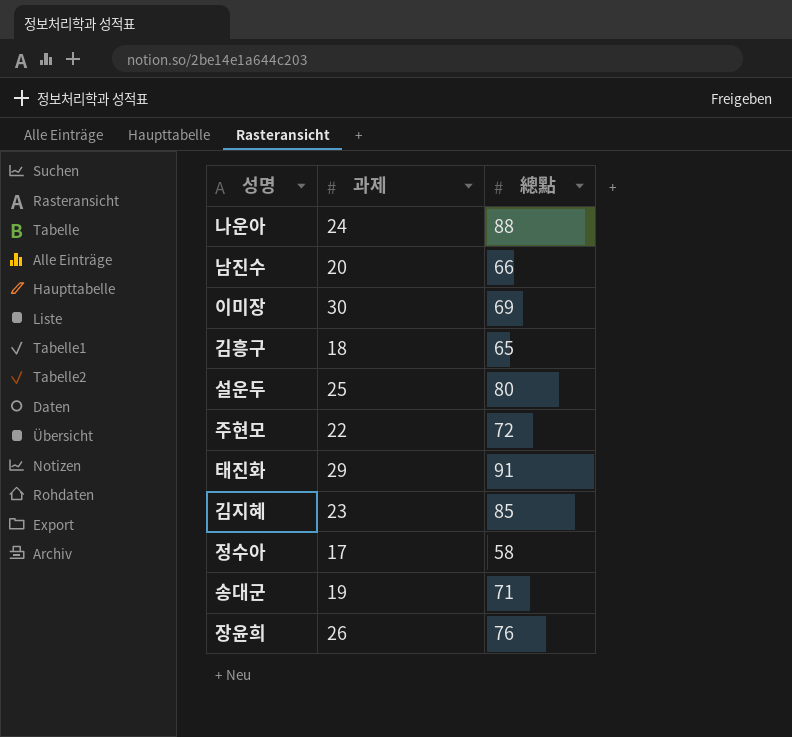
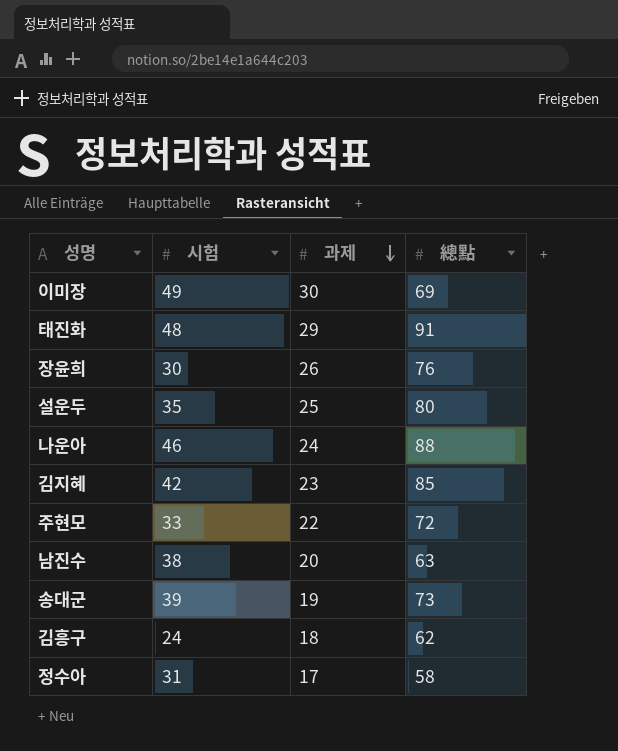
row order: none -> 과제 descending
column 시험 | position: none -> 2
남진수 | 總點: 66 -> 63
송대군 | 總點: 71 -> 73
김흥구 | 總點: 65 -> 62

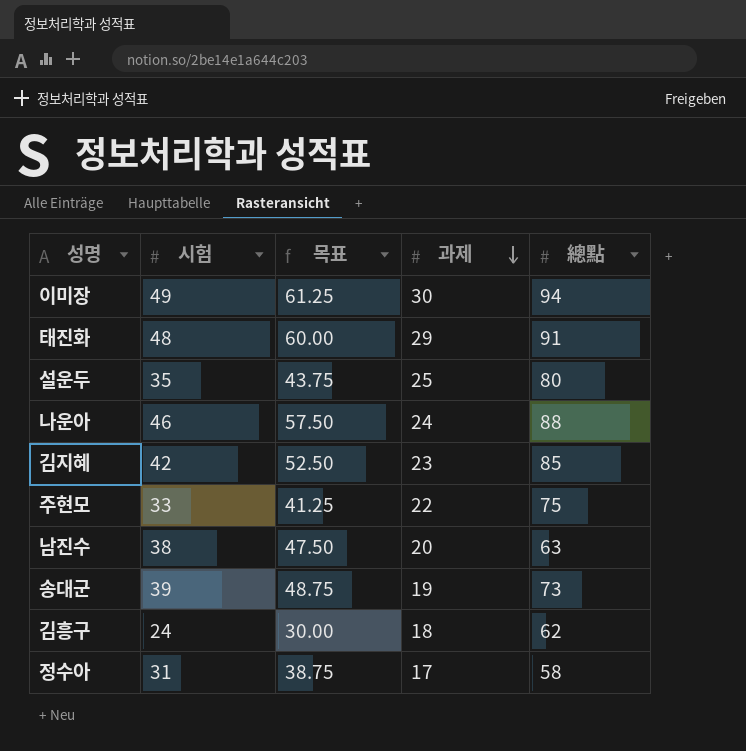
column 목표 | formula: none -> [시험] * 1.25
row 장윤희: 30 | 26 | 76 -> none
이미장 | 總點: 69 -> 94
주현모 | 總點: 72 -> 75

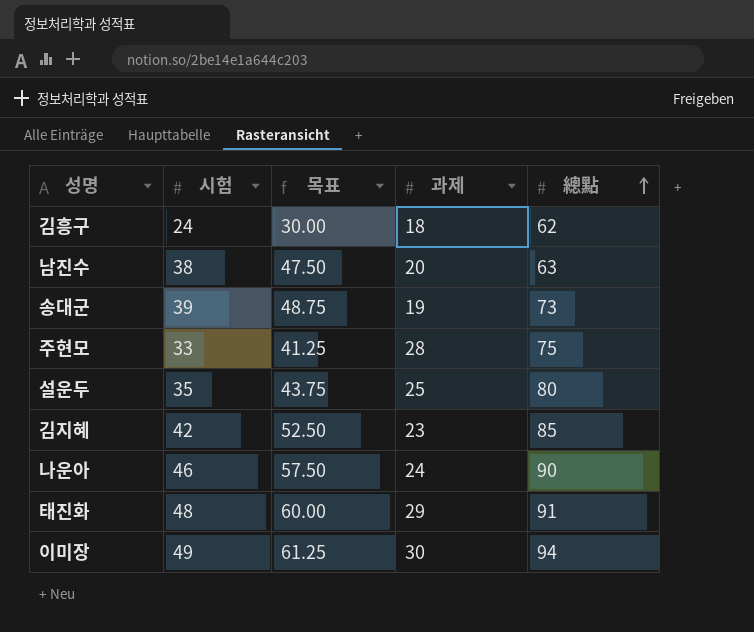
row order: 과제 descending -> 總點 ascending
row 정수아: 31 | 38.75 | 17 | 58 -> none
주현모 | 과제: 22 -> 28
나운아 | 總點: 88 -> 90

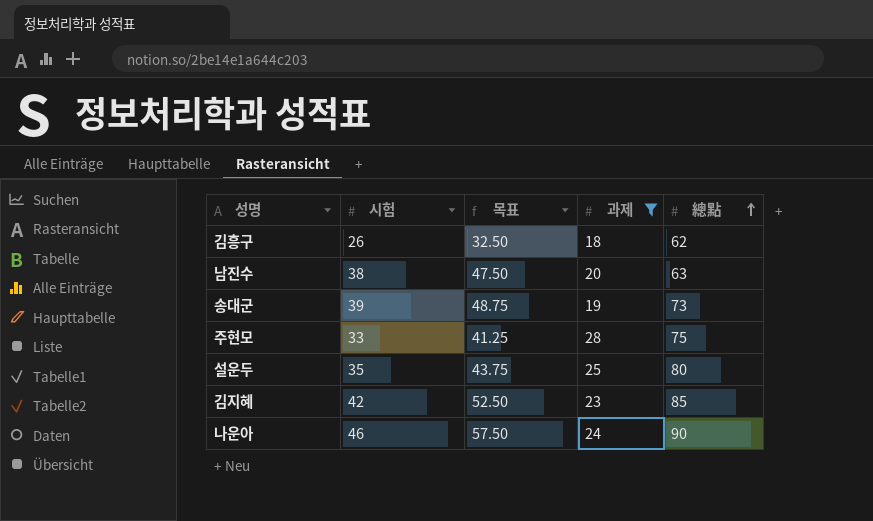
filter: none -> 과제 <= 28
김흥구 | 시험: 24 -> 26
김흥구 | 목표: 30.00 -> 32.50

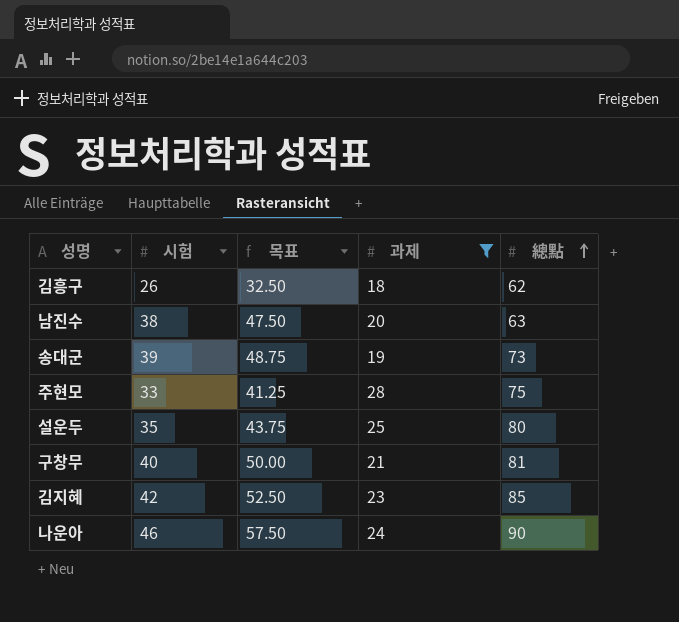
row 구창무: none -> 40 | 50.00 | 21 | 81

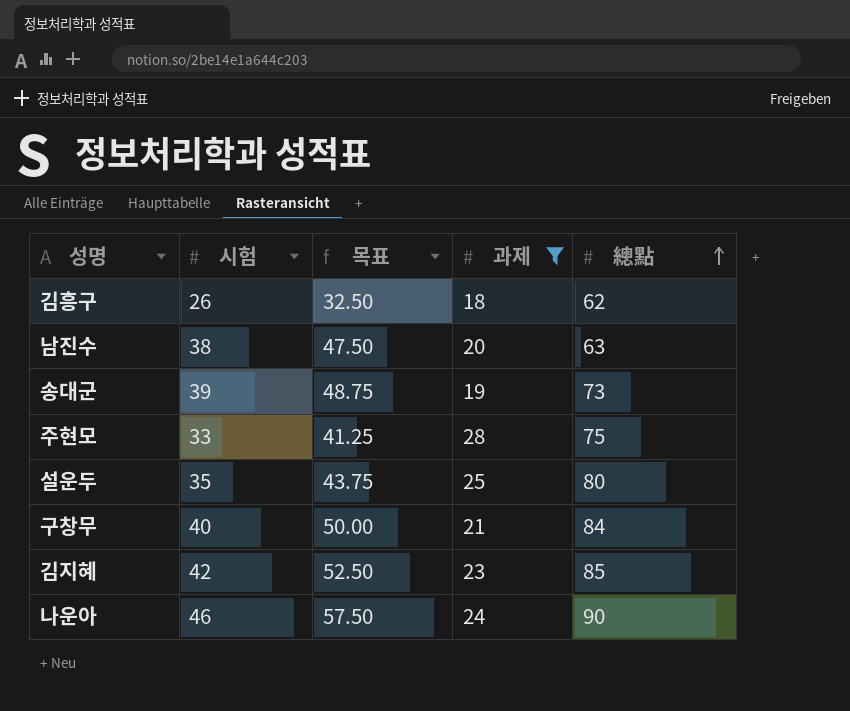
구창무 | 總點: 81 -> 84

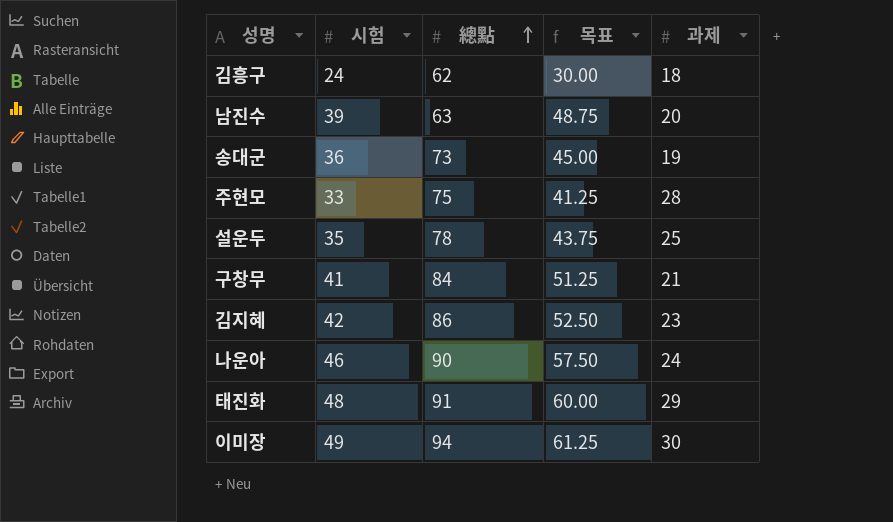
filter: 과제 <= 28 -> none
column 總點 | position: 5 -> 3
김흥구 | 시험: 26 -> 24
김흥구 | 목표: 32.50 -> 30.00
남진수 | 시험: 38 -> 39
남진수 | 목표: 47.50 -> 48.75
송대군 | 시험: 39 -> 36
송대군 | 목표: 48.75 -> 45.00
설운두 | 總點: 80 -> 78
구창무 | 시험: 40 -> 41
구창무 | 목표: 50.00 -> 51.25
김지혜 | 總點: 85 -> 86

